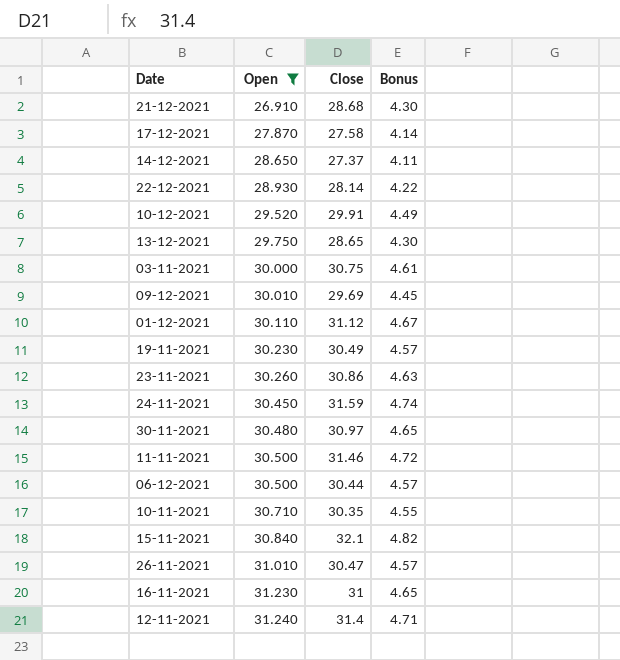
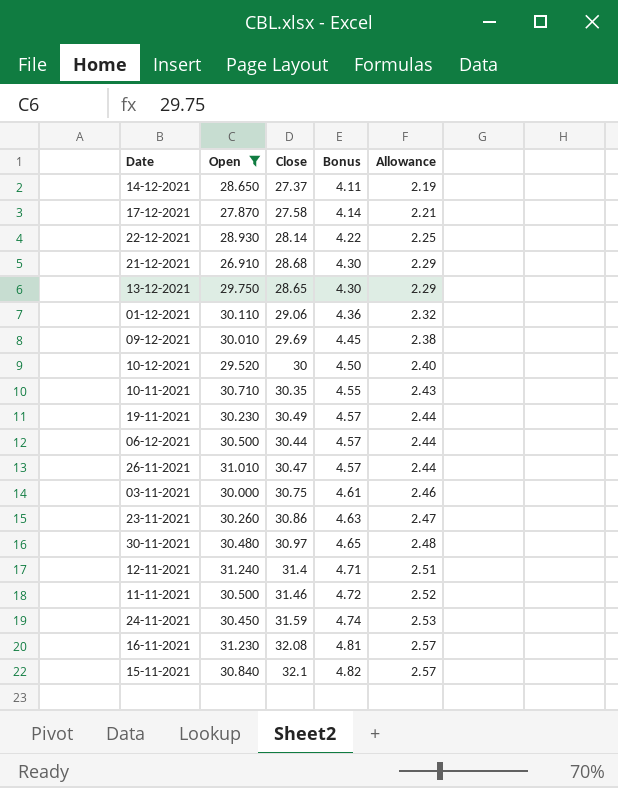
row order: Open ascending -> Bonus ascending
column Allowance | formula: none -> [Close] * 0.08
01-12-2021 | Close: 31.12 -> 29.06
01-12-2021 | Bonus: 4.67 -> 4.36
10-12-2021 | Close: 29.91 -> 30
10-12-2021 | Bonus: 4.49 -> 4.50
16-11-2021 | Close: 31 -> 32.08
16-11-2021 | Bonus: 4.65 -> 4.81

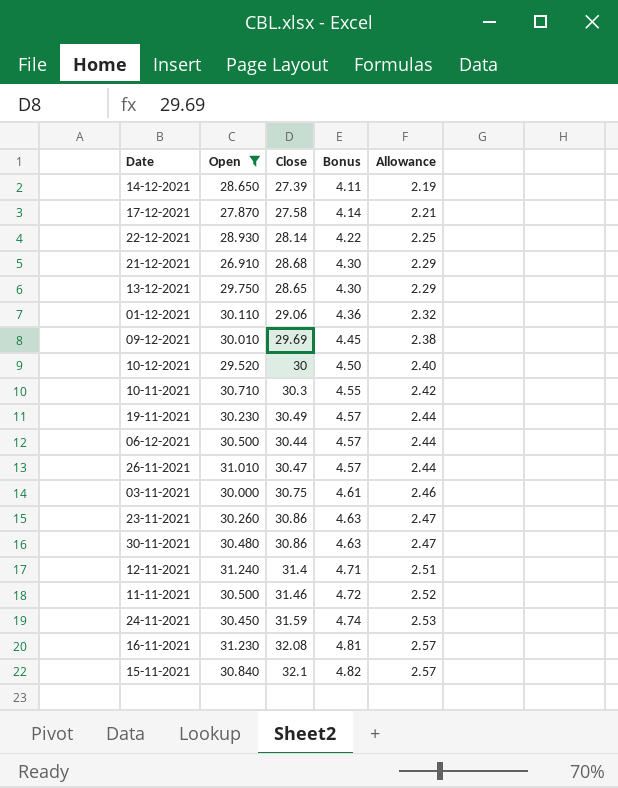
14-12-2021 | Close: 27.37 -> 27.39
10-11-2021 | Close: 30.35 -> 30.3
10-11-2021 | Allowance: 2.43 -> 2.42
30-11-2021 | Close: 30.97 -> 30.86
30-11-2021 | Bonus: 4.65 -> 4.63
30-11-2021 | Allowance: 2.48 -> 2.47

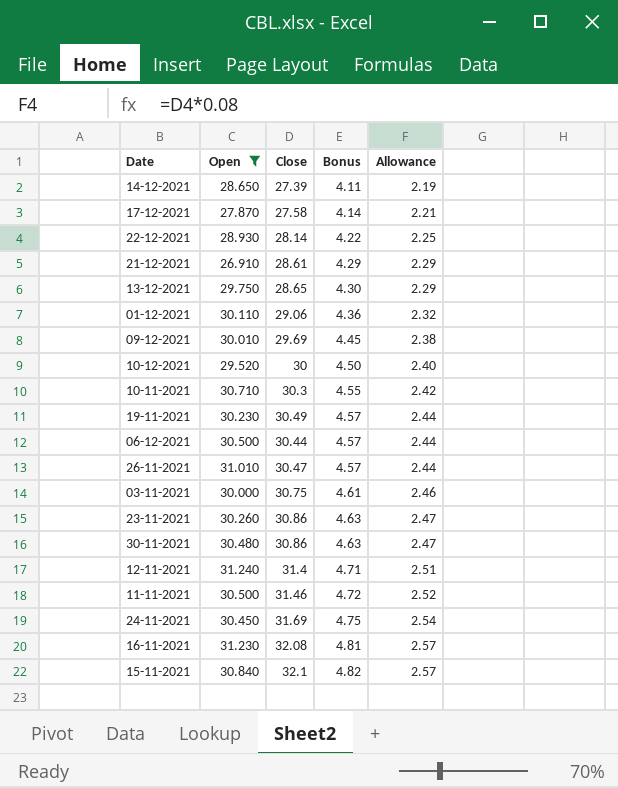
21-12-2021 | Close: 28.68 -> 28.61
21-12-2021 | Bonus: 4.30 -> 4.29
24-11-2021 | Close: 31.59 -> 31.69
24-11-2021 | Bonus: 4.74 -> 4.75
24-11-2021 | Allowance: 2.53 -> 2.54

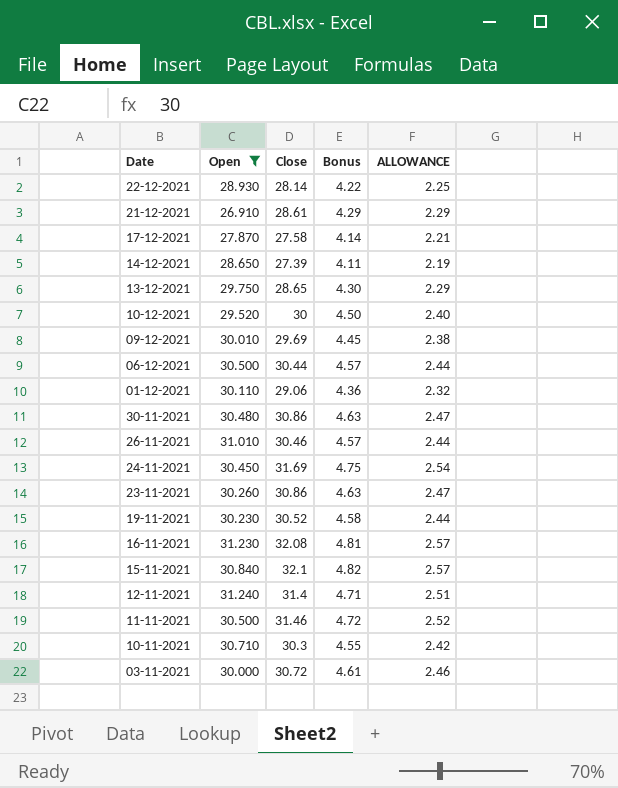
row order: Bonus ascending -> Date descending
column name: Allowance -> ALLOWANCE
26-11-2021 | Close: 30.47 -> 30.46
19-11-2021 | Close: 30.49 -> 30.52
19-11-2021 | Bonus: 4.57 -> 4.58
03-11-2021 | Close: 30.75 -> 30.72

